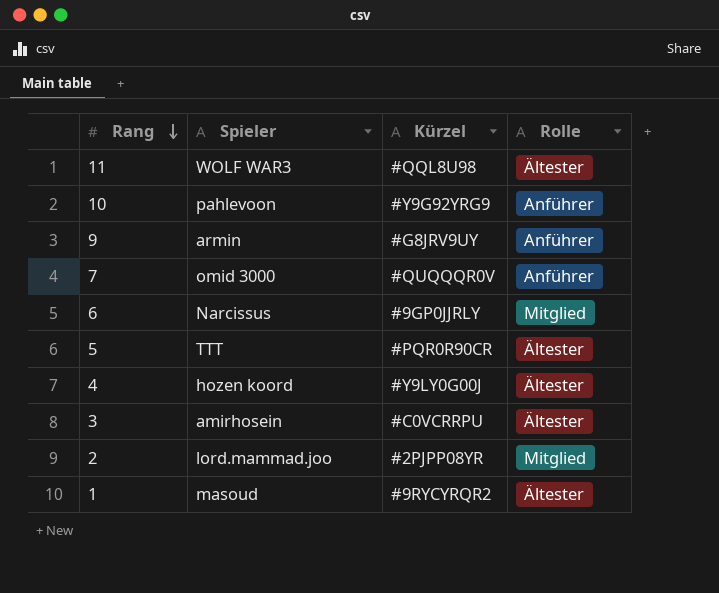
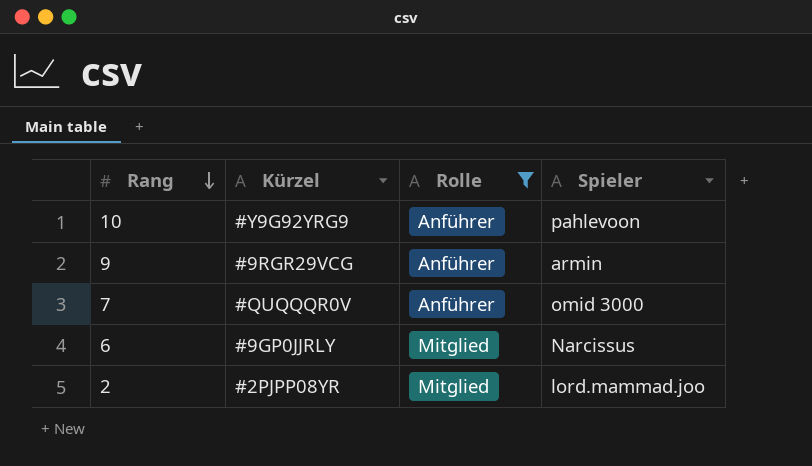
filter: none -> Rolle != Ältester
column Spieler | position: 2 -> 4
9 | Kürzel: #G8JRV9UY -> #9RGR29VCG

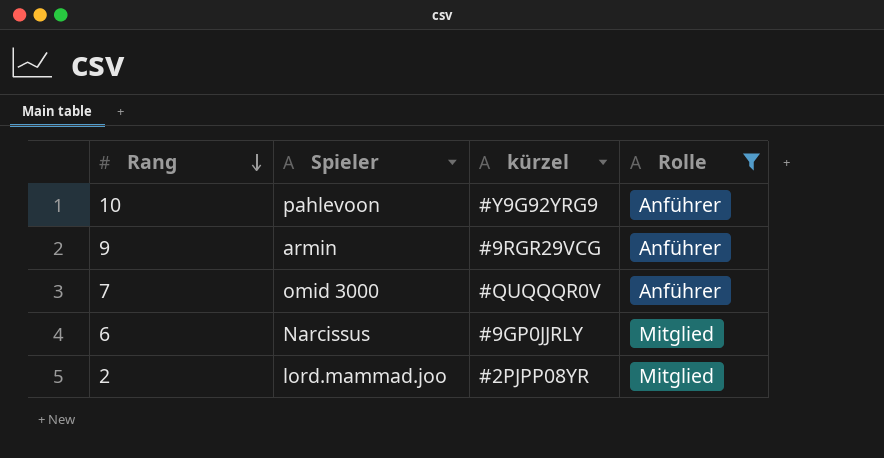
column Spieler | position: 4 -> 2
column name: Kürzel -> kürzel

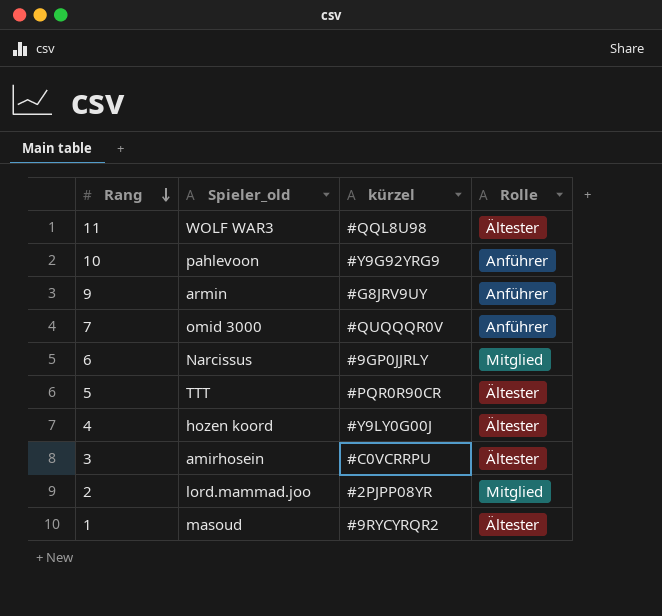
filter: Rolle != Ältester -> none
column name: Spieler -> Spieler_old
9 | kürzel: #9RGR29VCG -> #G8JRV9UY

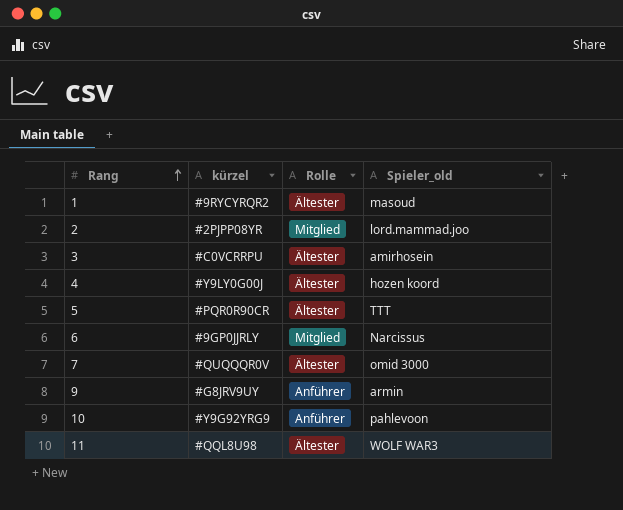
row order: Rang descending -> Rang ascending
column Spieler_old | position: 2 -> 4
7 | Rolle: Anführer -> Ältester

